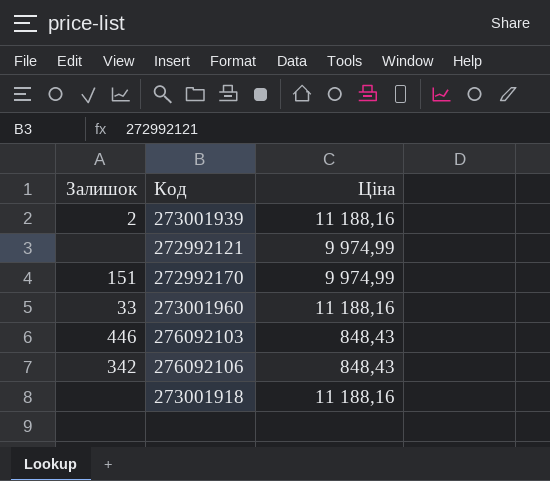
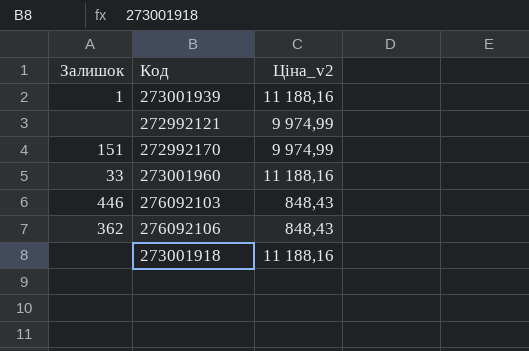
column name: Ціна -> Ціна_v2
273001939 | Залишок: 2 -> 1
276092106 | Залишок: 342 -> 362

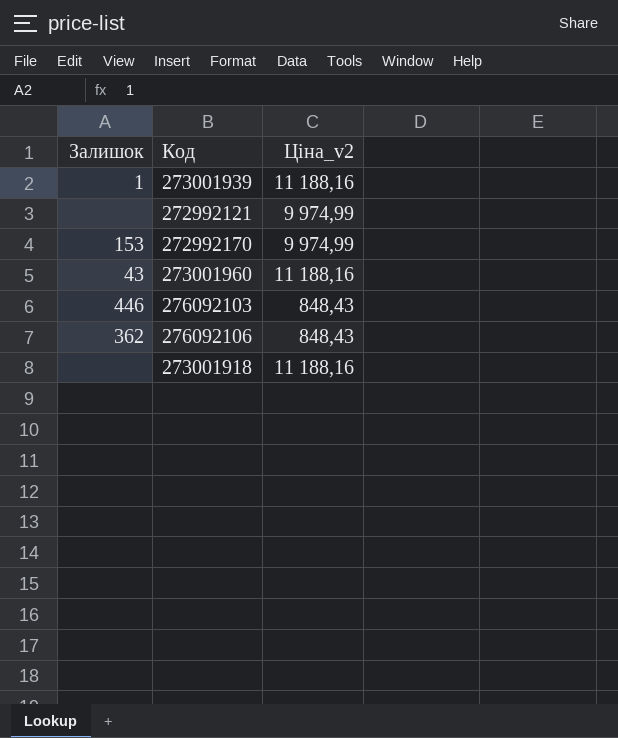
272992170 | Залишок: 151 -> 153
273001960 | Залишок: 33 -> 43

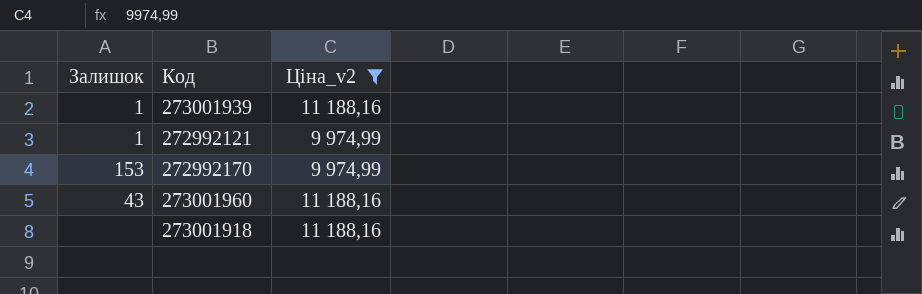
filter: none -> Ціна_v2 != 848,43
272992121 | Залишок: none -> 1

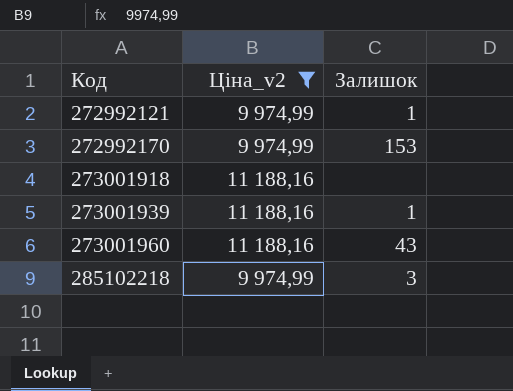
row order: none -> Код ascending
column Залишок | position: 1 -> 3
row 285102218: none -> 9 974,99 | 3

